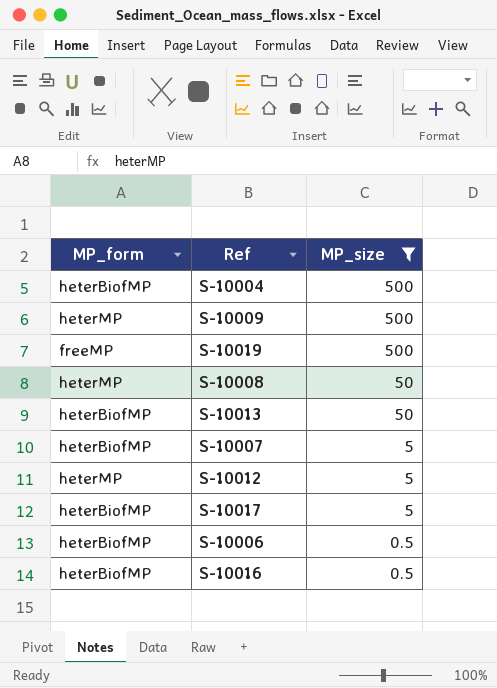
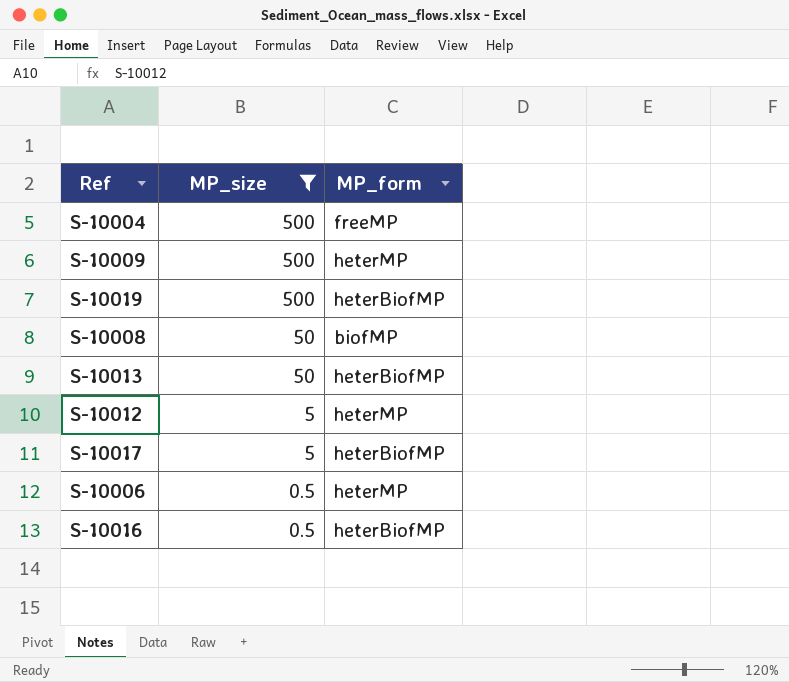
column MP_form | position: 1 -> 3
row S-10007: heterBiofMP | 5 -> none
S-10004 | MP_form: heterBiofMP -> freeMP
S-10019 | MP_form: freeMP -> heterBiofMP
S-10008 | MP_form: heterMP -> biofMP
S-10006 | MP_form: heterBiofMP -> heterMP

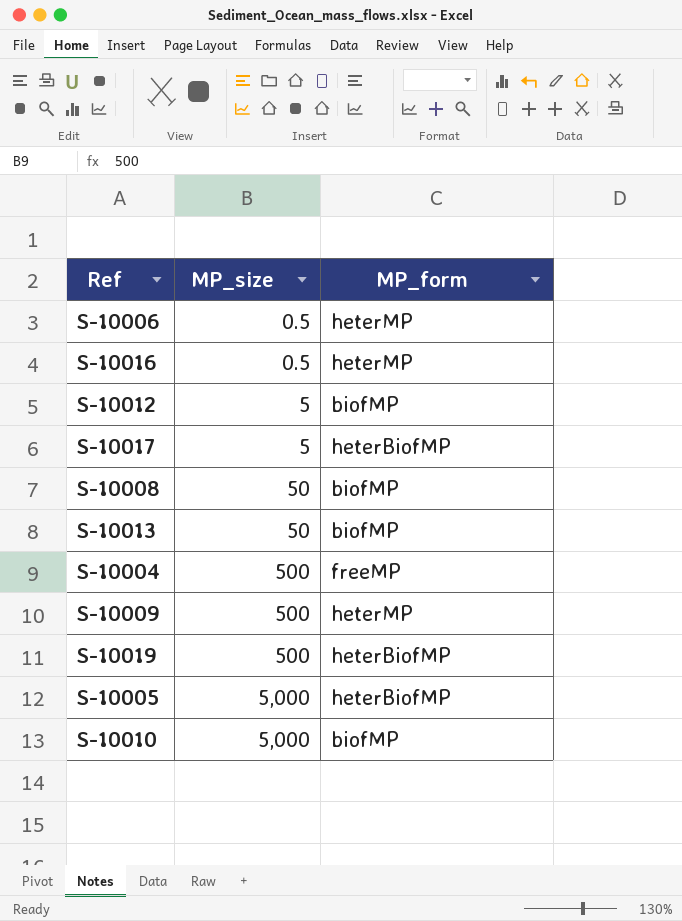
filter: MP_size != 5,000 -> none
row order: MP_size descending -> MP_size ascending
S-10016 | MP_form: heterBiofMP -> heterMP
S-10012 | MP_form: heterMP -> biofMP
S-10013 | MP_form: heterBiofMP -> biofMP

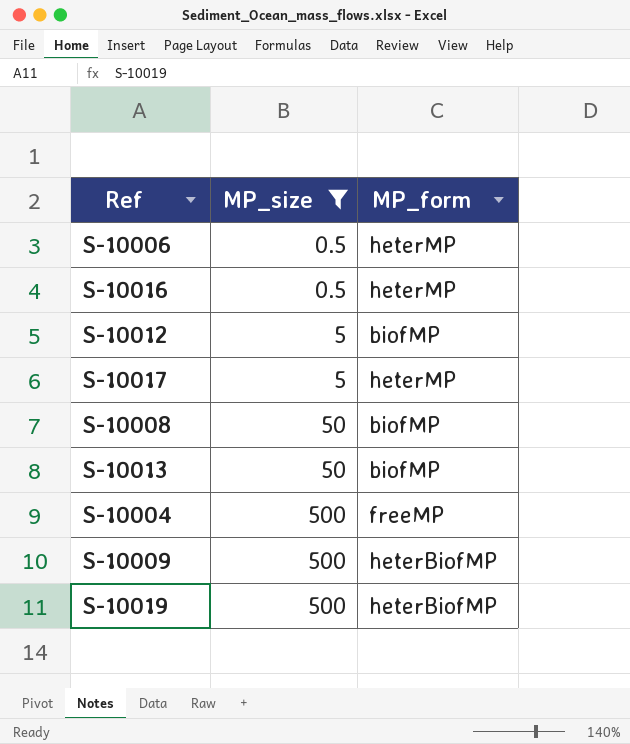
filter: none -> MP_size != 5,000
S-10017 | MP_form: heterBiofMP -> heterMP
S-10009 | MP_form: heterMP -> heterBiofMP

